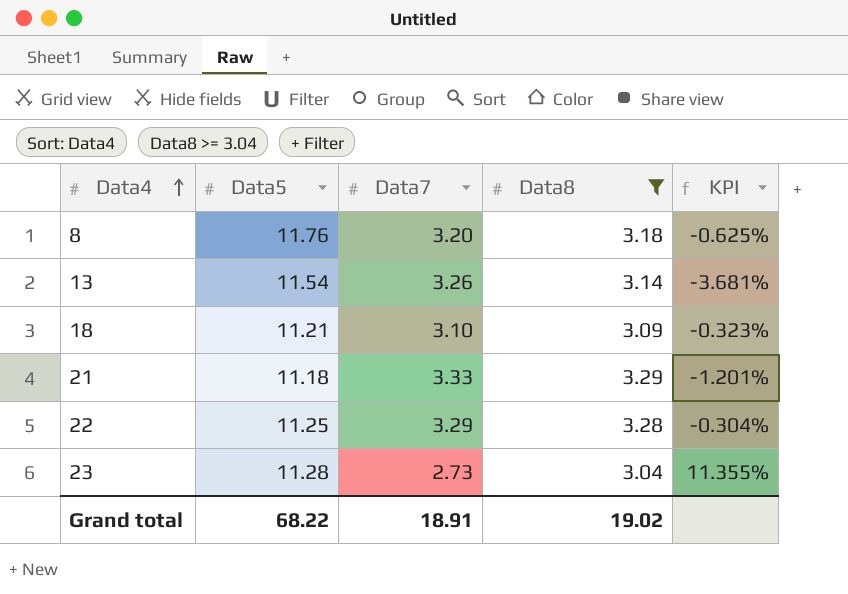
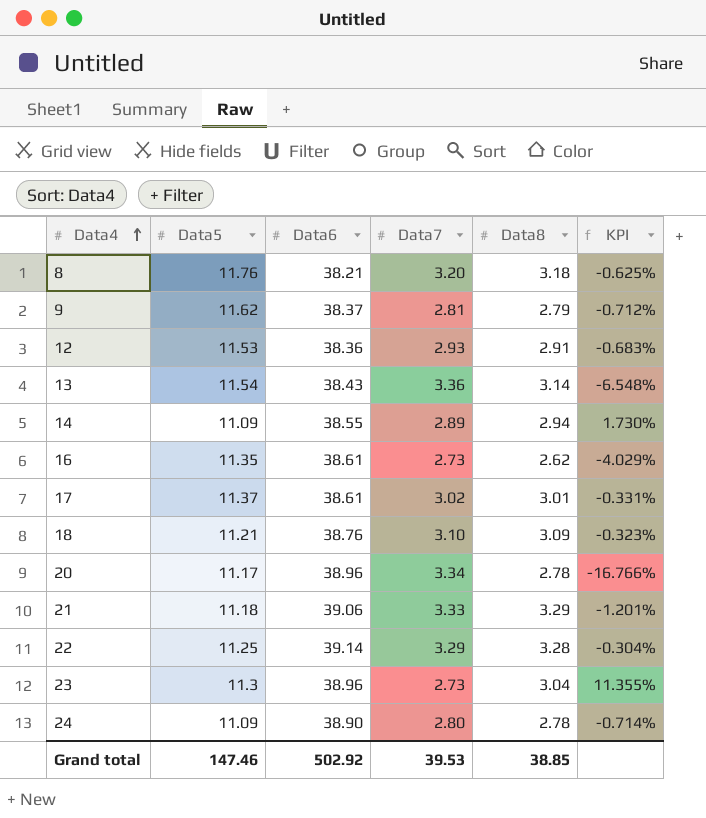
filter: Data8 >= 3.04 -> none
column Data6 | position: none -> 3
13 | Data7: 3.26 -> 3.36
13 | KPI: -3.681% -> -6.548%
23 | Data5: 11.28 -> 11.3
Grand total | Data5: 68.22 -> 147.46
Grand total | Data7: 18.91 -> 39.53
Grand total | Data8: 19.02 -> 38.85

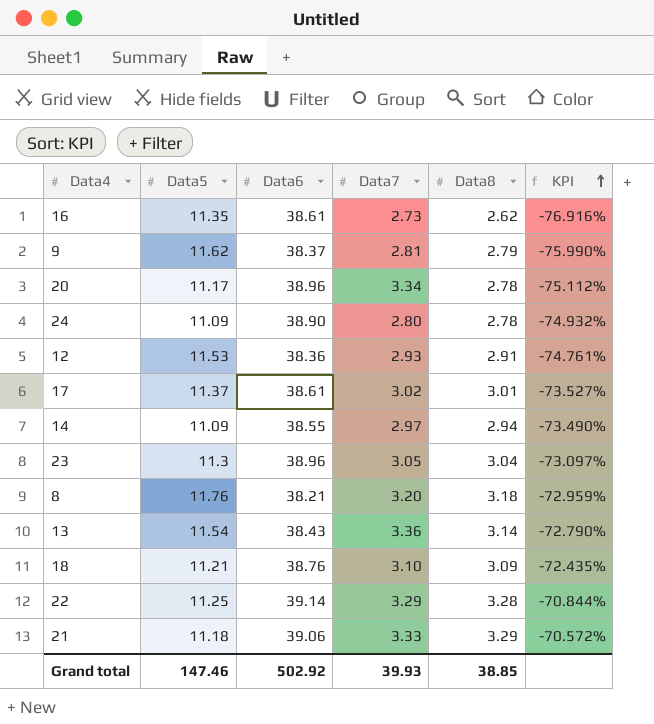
row order: Data4 ascending -> KPI ascending
column KPI | formula: ([Data8] - [Data7]) / [Data7] -> ([Data8] - [Data5]) / [Data5]
14 | Data7: 2.89 -> 2.97
23 | Data7: 2.73 -> 3.05
Grand total | Data7: 39.53 -> 39.93

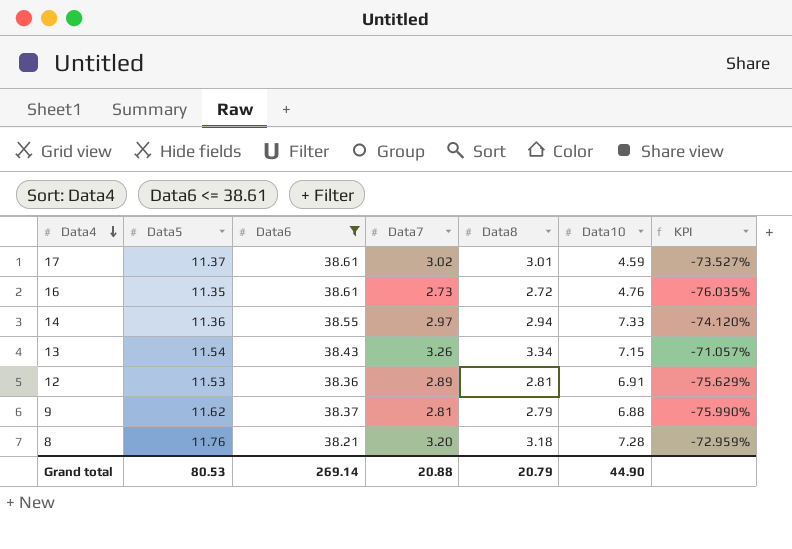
filter: none -> Data6 <= 38.61
row order: KPI ascending -> Data4 descending
column Data10 | position: none -> 6
16 | Data8: 2.62 -> 2.72
16 | KPI: -76.916% -> -76.035%
14 | Data5: 11.09 -> 11.36
14 | KPI: -73.490% -> -74.120%
13 | Data7: 3.36 -> 3.26
13 | Data8: 3.14 -> 3.34
13 | KPI: -72.790% -> -71.057%
12 | Data7: 2.93 -> 2.89
12 | Data8: 2.91 -> 2.81
12 | KPI: -74.761% -> -75.629%
Grand total | Data5: 147.46 -> 80.53
Grand total | Data6: 502.92 -> 269.14
Grand total | Data7: 39.93 -> 20.88
Grand total | Data8: 38.85 -> 20.79

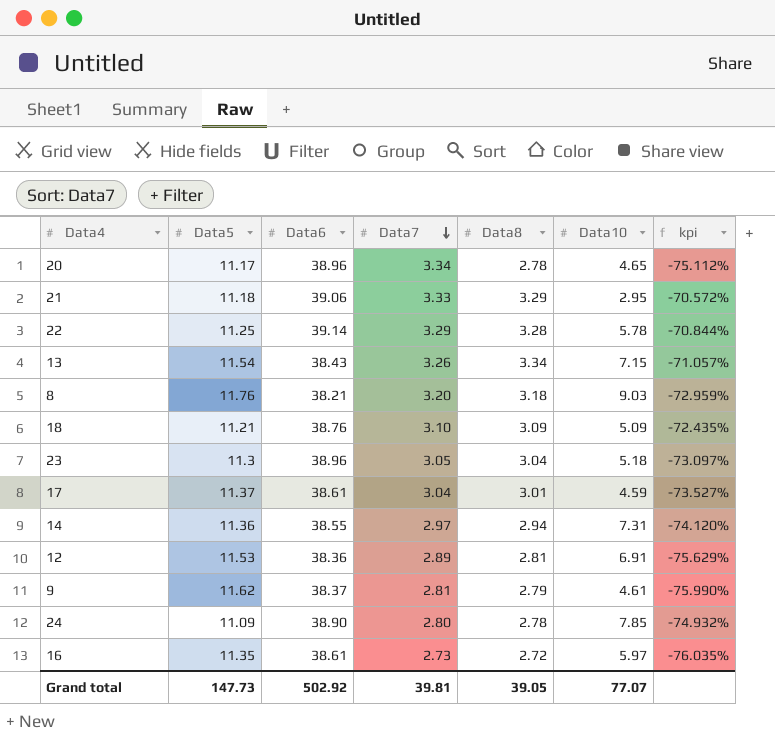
filter: Data6 <= 38.61 -> none
row order: Data4 descending -> Data7 descending
column name: KPI -> kpi
8 | Data10: 7.28 -> 9.03
17 | Data7: 3.02 -> 3.04
14 | Data10: 7.33 -> 7.31
9 | Data10: 6.88 -> 4.61
16 | Data10: 4.76 -> 5.97
Grand total | Data5: 80.53 -> 147.73
Grand total | Data6: 269.14 -> 502.92
Grand total | Data7: 20.88 -> 39.81
Grand total | Data8: 20.79 -> 39.05
Grand total | Data10: 44.90 -> 77.07

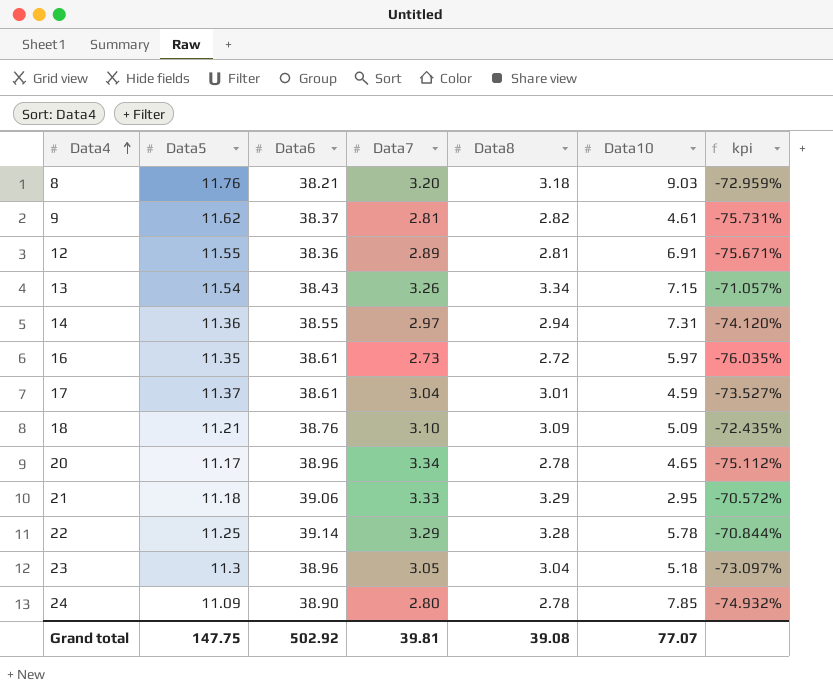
row order: Data7 descending -> Data4 ascending
9 | Data8: 2.79 -> 2.82
9 | kpi: -75.990% -> -75.731%
12 | Data5: 11.53 -> 11.55
12 | kpi: -75.629% -> -75.671%
Grand total | Data5: 147.73 -> 147.75
Grand total | Data8: 39.05 -> 39.08

